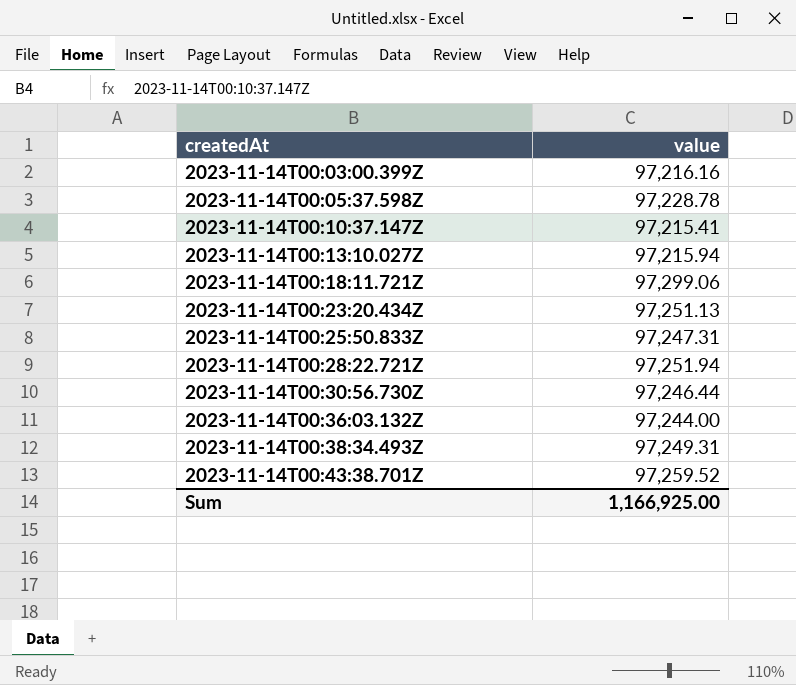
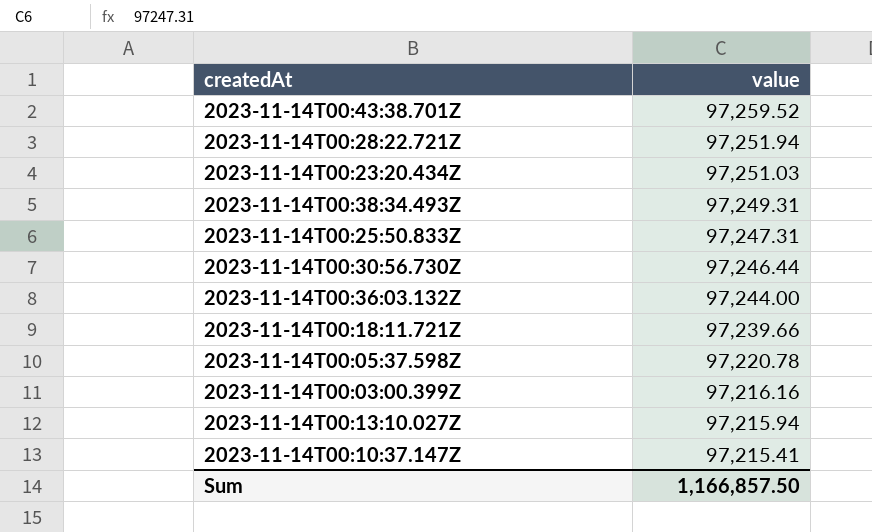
row order: createdAt ascending -> value descending
2023-11-14T00:23:20.434Z | value: 97,251.13 -> 97,251.03
2023-11-14T00:18:11.721Z | value: 97,299.06 -> 97,239.66
2023-11-14T00:05:37.598Z | value: 97,228.78 -> 97,220.78
Sum | value: 1,166,925.00 -> 1,166,857.50

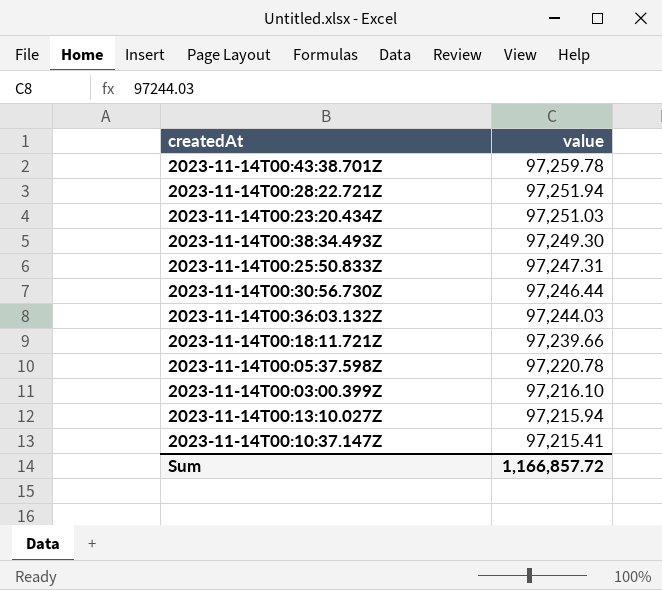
2023-11-14T00:43:38.701Z | value: 97,259.52 -> 97,259.78
2023-11-14T00:38:34.493Z | value: 97,249.31 -> 97,249.30
2023-11-14T00:36:03.132Z | value: 97,244.00 -> 97,244.03
2023-11-14T00:03:00.399Z | value: 97,216.16 -> 97,216.10
Sum | value: 1,166,857.50 -> 1,166,857.72

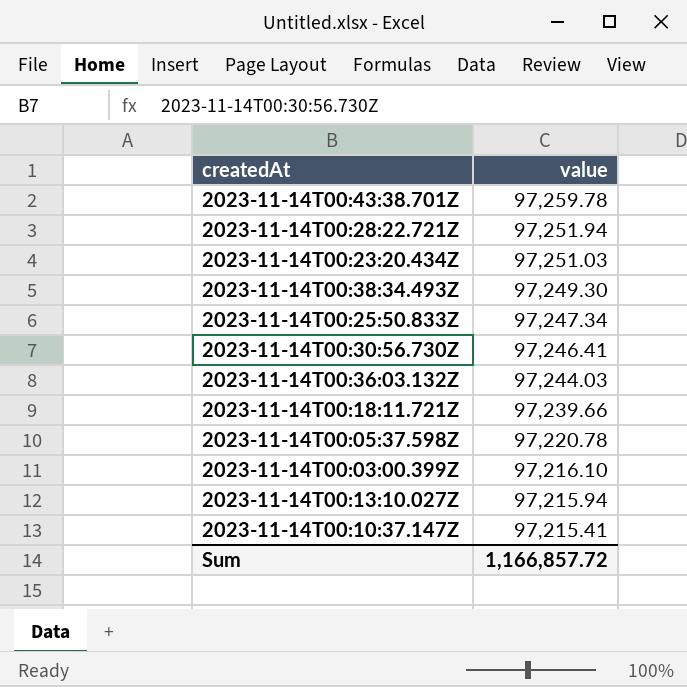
2023-11-14T00:25:50.833Z | value: 97,247.31 -> 97,247.34
2023-11-14T00:30:56.730Z | value: 97,246.44 -> 97,246.41

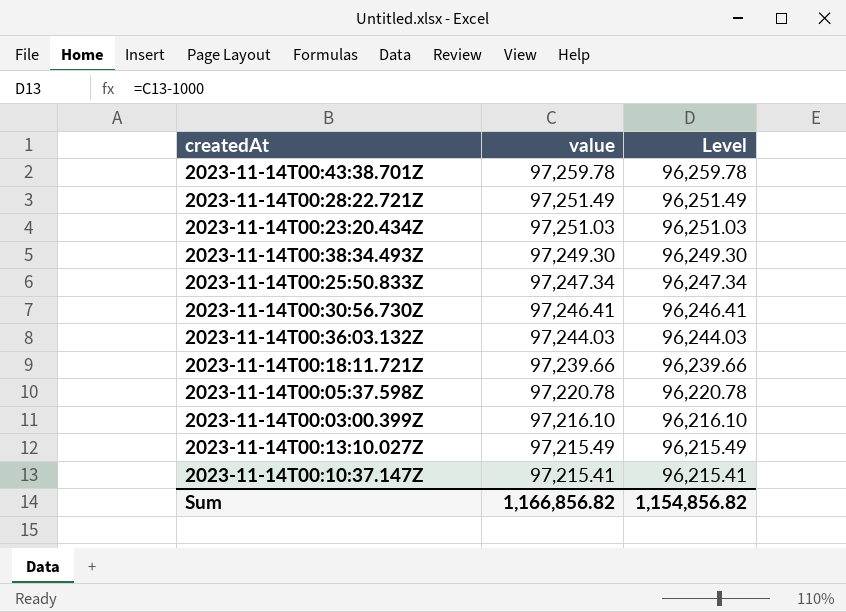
column Level | formula: none -> [value] - 1000
2023-11-14T00:28:22.721Z | value: 97,251.94 -> 97,251.49
2023-11-14T00:13:10.027Z | value: 97,215.94 -> 97,215.49
Sum | value: 1,166,857.72 -> 1,166,856.82

